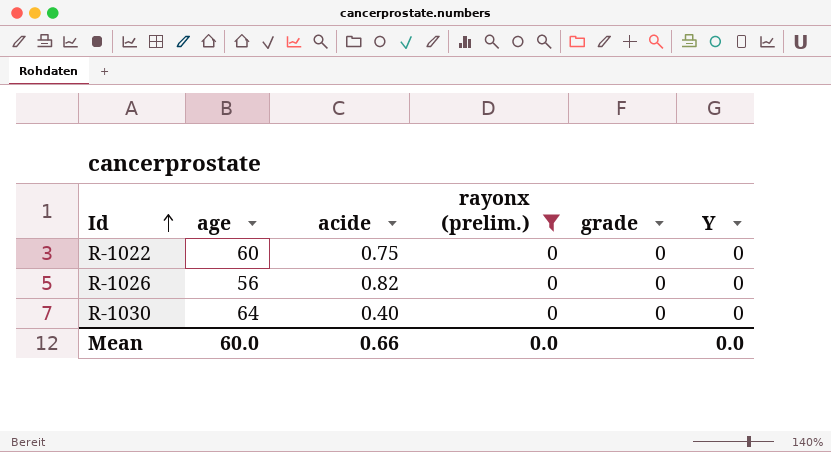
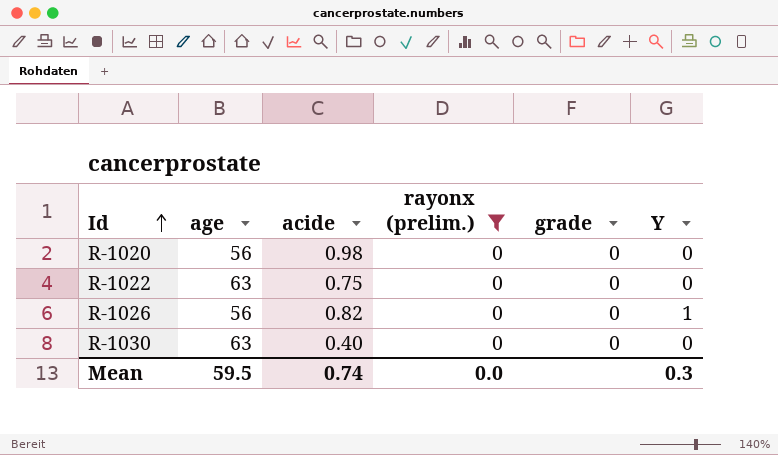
row R-1020: none -> 56 | 0.98 | 0 | 0 | 0
R-1022 | age: 60 -> 63
R-1026 | Y: 0 -> 1
R-1030 | age: 64 -> 63
Mean | age: 60.0 -> 59.5
Mean | acide: 0.66 -> 0.74
Mean | Y: 0.0 -> 0.3

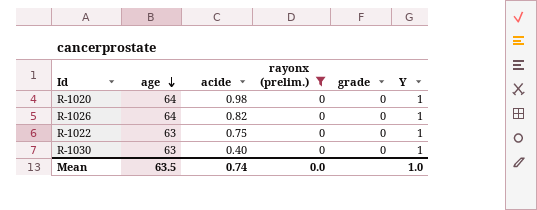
row order: Id ascending -> age descending
R-1020 | age: 56 -> 64
R-1020 | Y: 0 -> 1
R-1026 | age: 56 -> 64
R-1022 | Y: 0 -> 1
R-1030 | Y: 0 -> 1
Mean | age: 59.5 -> 63.5
Mean | Y: 0.3 -> 1.0

